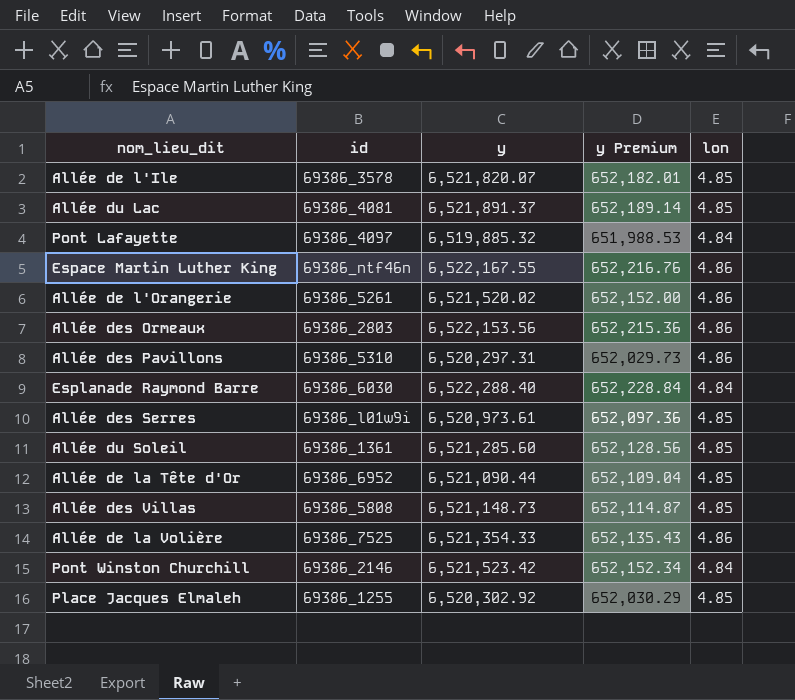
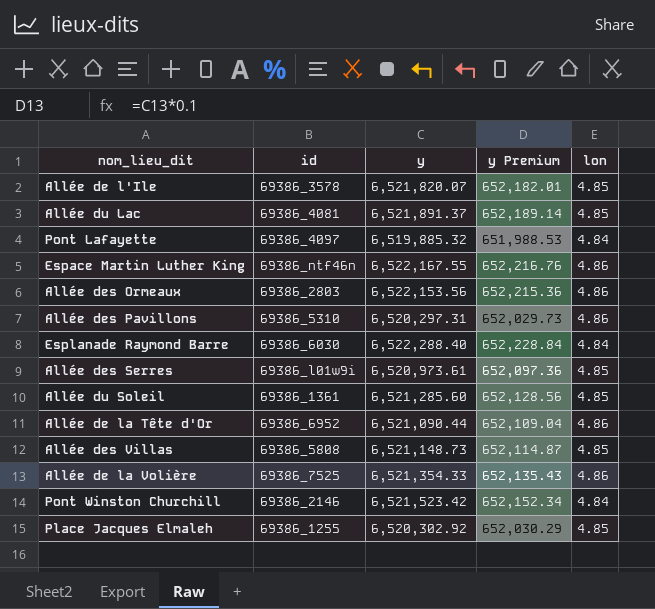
row Allée de l'Orangerie: 69386_5261 | 6,521,520.02 | 652,152.00 | 4.86 -> none
Allée de la Tête d'Or | lon: 4.85 -> 4.86

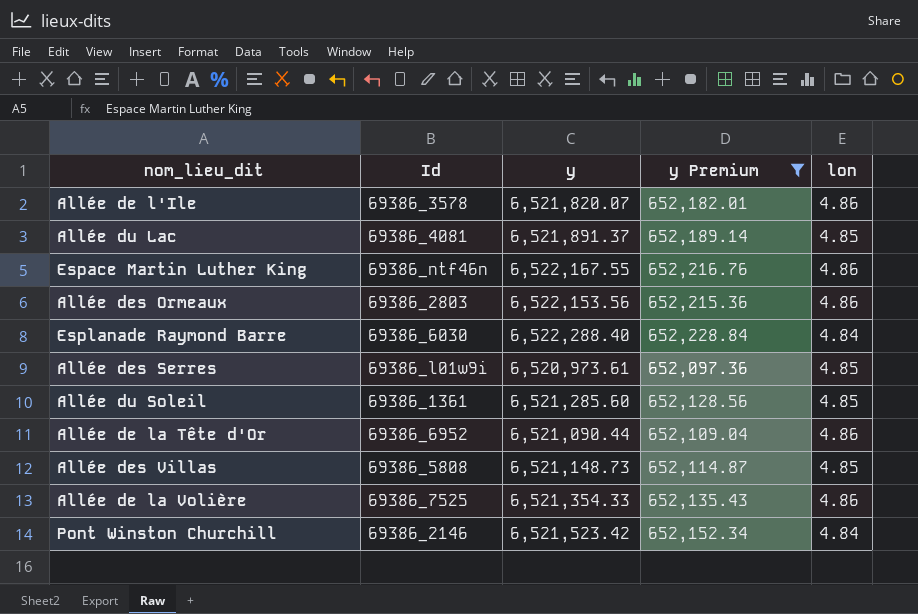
filter: none -> y Premium >= 652,097.36
column name: id -> Id
Allée de l'Ile | lon: 4.85 -> 4.86

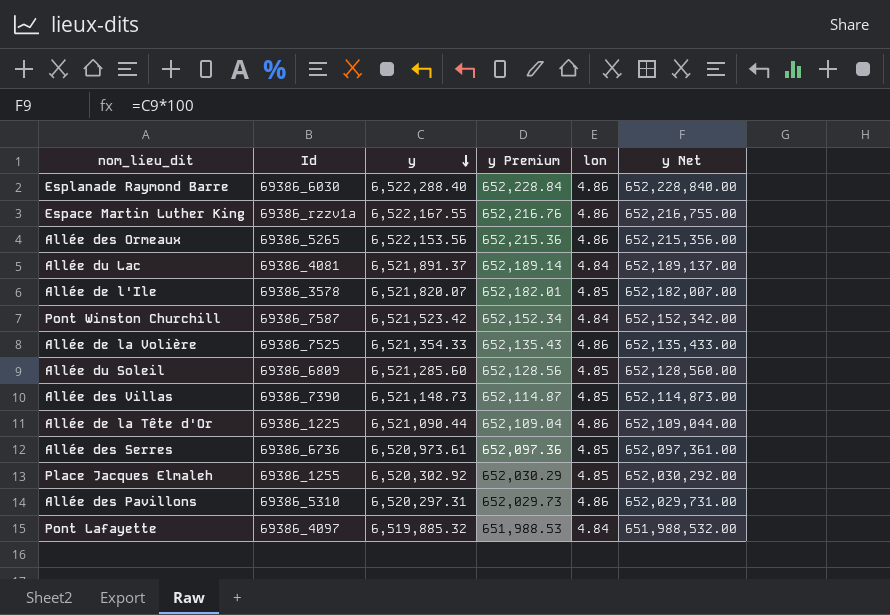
filter: y Premium >= 652,097.36 -> none
row order: none -> y descending
column y Net | formula: none -> [y] * 100
Esplanade Raymond Barre | lon: 4.84 -> 4.86
Espace Martin Luther King | Id: 69386_ntf46n -> 69386_rzzv1a
Allée des Ormeaux | Id: 69386_2803 -> 69386_5265
Allée du Lac | lon: 4.85 -> 4.84
Allée de l'Ile | lon: 4.86 -> 4.85
Pont Winston Churchill | Id: 69386_2146 -> 69386_7587
Allée du Soleil | Id: 69386_1361 -> 69386_6809
Allée des Villas | Id: 69386_5808 -> 69386_7390
Allée de la Tête d'Or | Id: 69386_6952 -> 69386_1225
Allée des Serres | Id: 69386_l01w9i -> 69386_6736

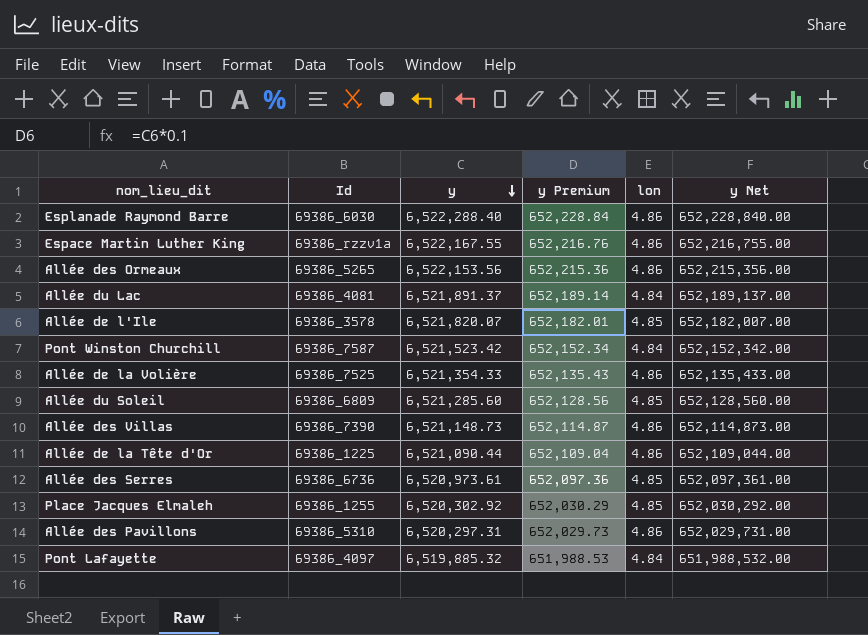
Allée des Villas | lon: 4.85 -> 4.86

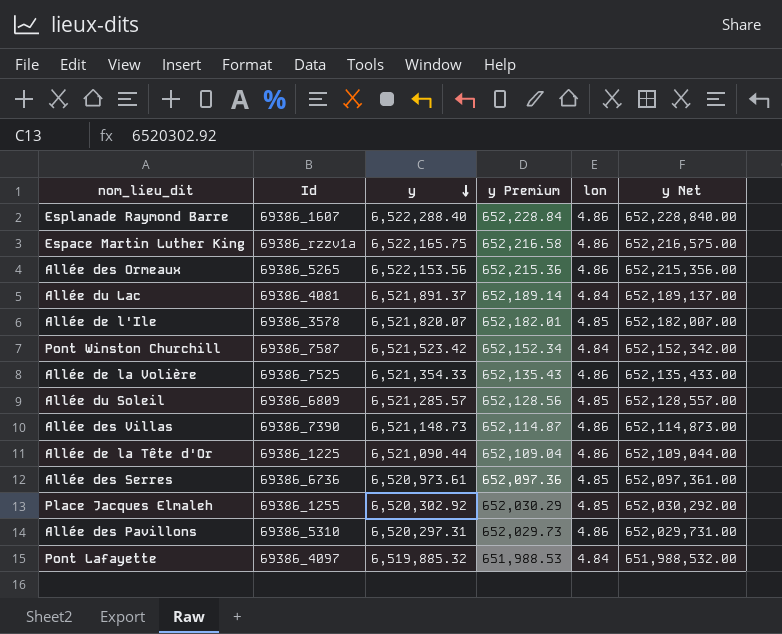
Esplanade Raymond Barre | Id: 69386_6030 -> 69386_1607
Espace Martin Luther King | y: 6,522,167.55 -> 6,522,165.75
Espace Martin Luther King | y Premium: 652,216.76 -> 652,216.58
Espace Martin Luther King | y Net: 652,216,755.00 -> 652,216,575.00
Allée du Soleil | y: 6,521,285.60 -> 6,521,285.57
Allée du Soleil | y Net: 652,128,560.00 -> 652,128,557.00

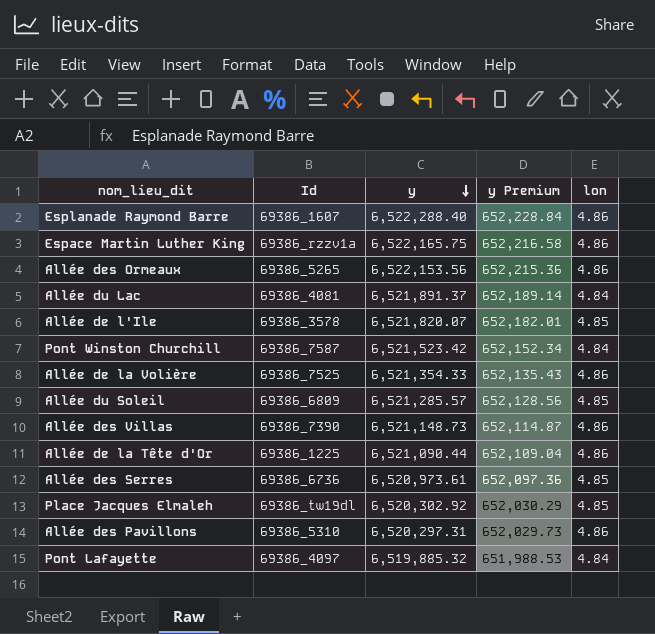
column y Net | formula: [y] * 100 -> none
Place Jacques Elmaleh | Id: 69386_1255 -> 69386_tw19dl

